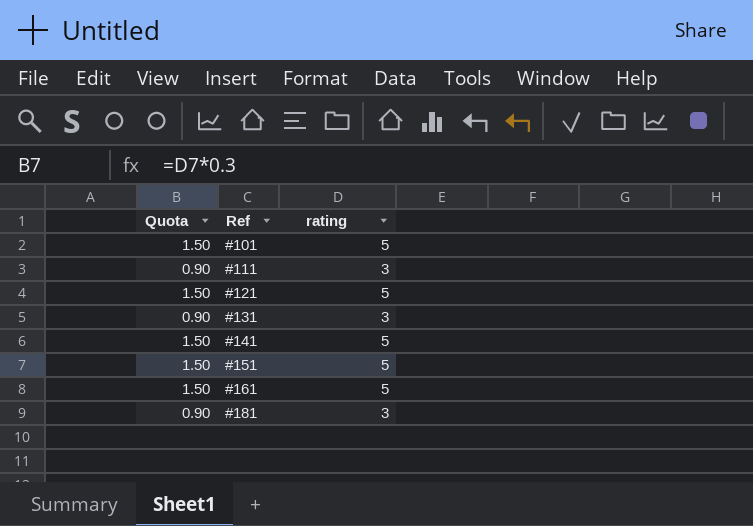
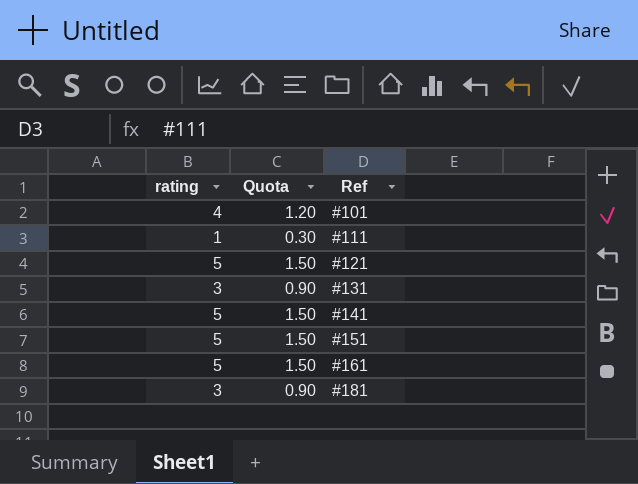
column rating | position: 3 -> 1
#101 | rating: 5 -> 4
#101 | Quota: 1.50 -> 1.20
#111 | rating: 3 -> 1
#111 | Quota: 0.90 -> 0.30

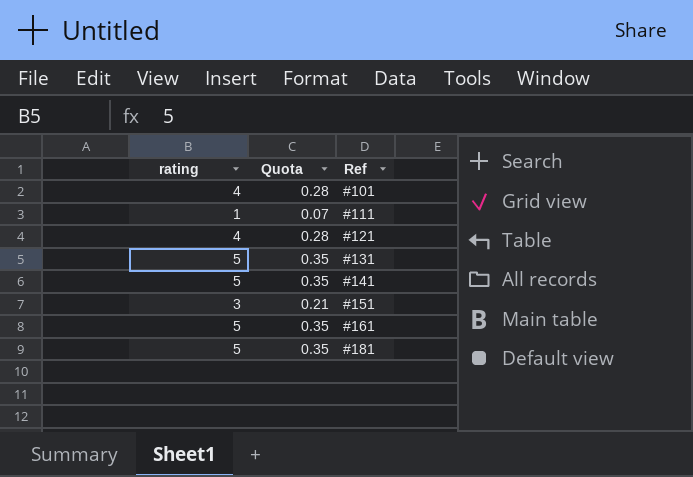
column Quota | formula: [rating] * 0.3 -> [rating] * 0.07
#121 | rating: 5 -> 4
#131 | rating: 3 -> 5
#151 | rating: 5 -> 3
#181 | rating: 3 -> 5

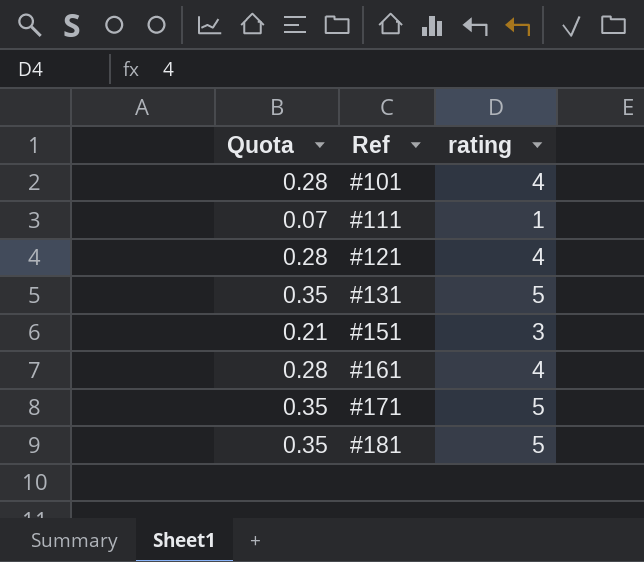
column rating | position: 1 -> 3
row #141: 5 | 0.35 -> none
#161 | Quota: 0.35 -> 0.28
#161 | rating: 5 -> 4
row #171: none -> 0.35 | 5

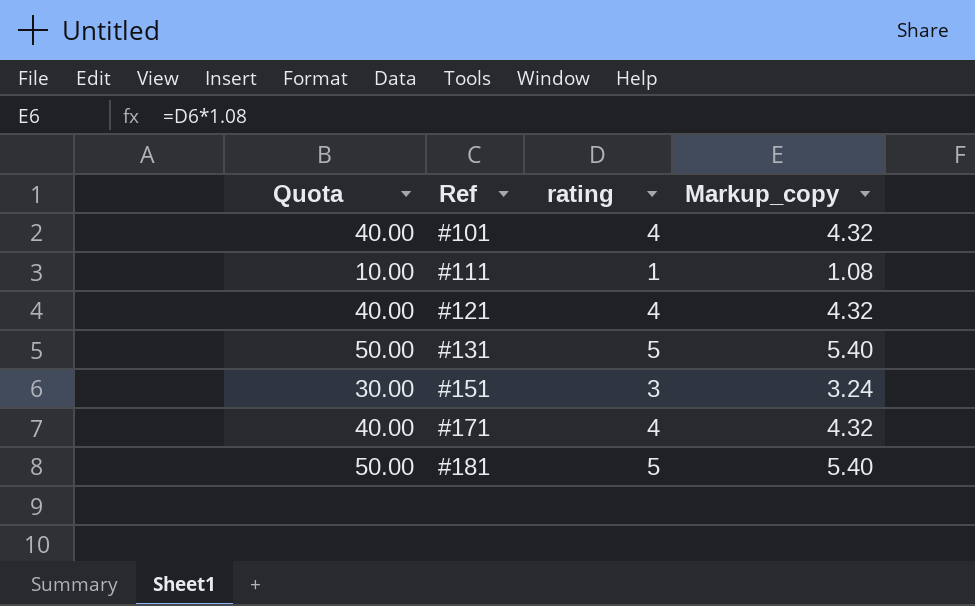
column Quota | formula: [rating] * 0.07 -> [rating] * 10
column Markup_copy | formula: none -> [rating] * 1.08
row #161: 0.28 | 4 -> none
#171 | rating: 5 -> 4

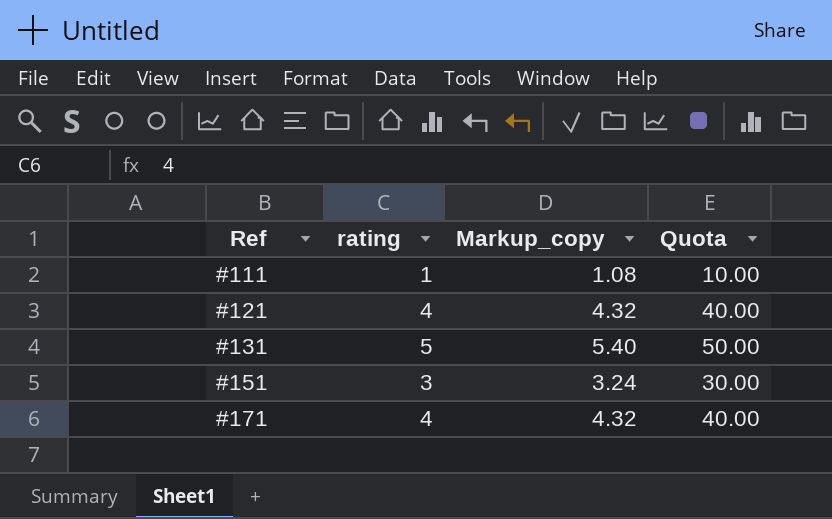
column Quota | position: 1 -> 4
row #101: 40.00 | 4 | 4.32 -> none
row #181: 50.00 | 5 | 5.40 -> none

